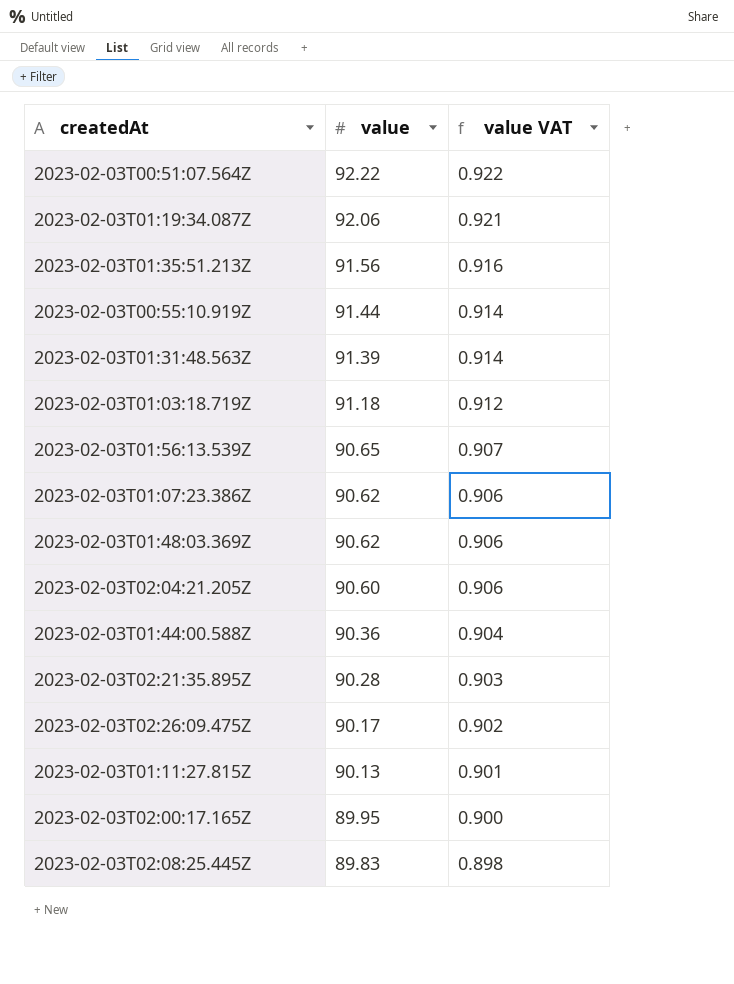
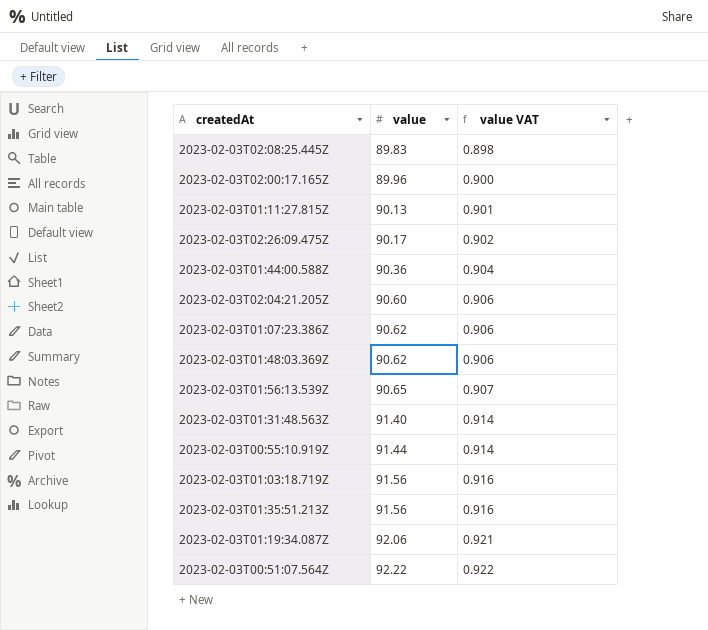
row order: value descending -> value ascending
row 2023-02-03T02:21:35.895Z: 90.28 | 0.903 -> none
2023-02-03T02:00:17.165Z | value: 89.95 -> 89.96
2023-02-03T01:31:48.563Z | value: 91.39 -> 91.40
2023-02-03T01:03:18.719Z | value: 91.18 -> 91.56
2023-02-03T01:03:18.719Z | value VAT: 0.912 -> 0.916

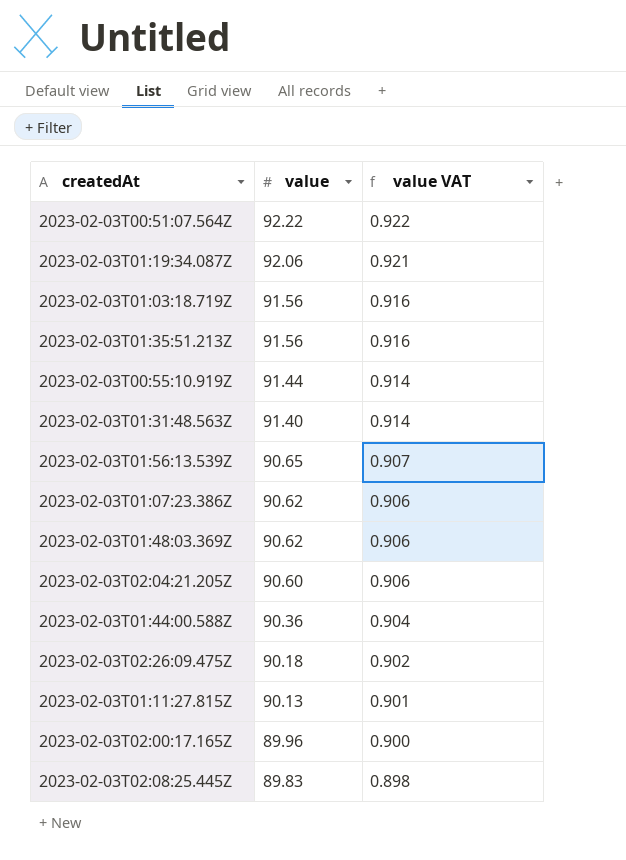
row order: value ascending -> value descending
2023-02-03T02:26:09.475Z | value: 90.17 -> 90.18

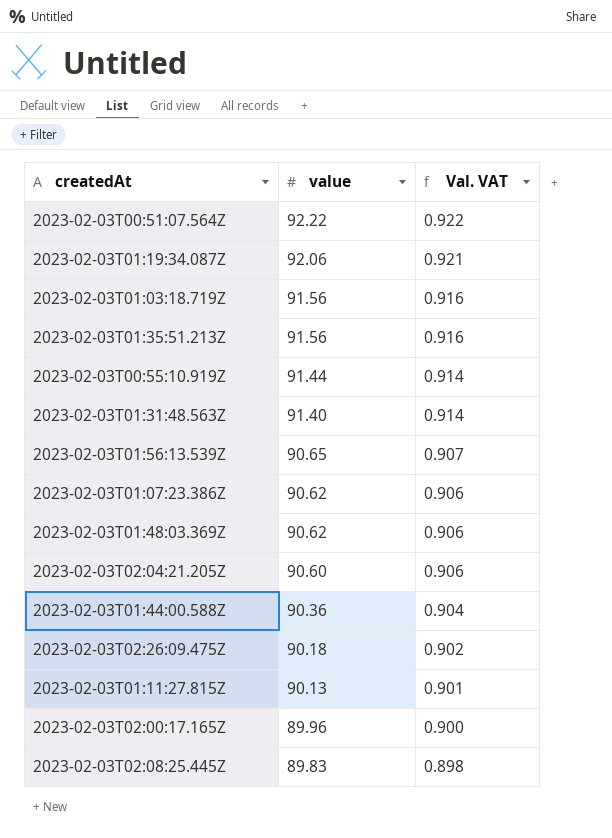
column name: value VAT -> Val. VAT

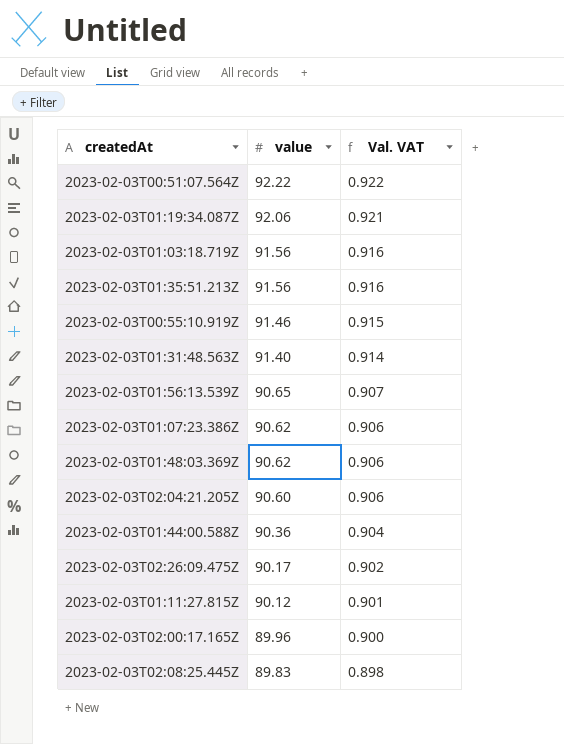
2023-02-03T00:55:10.919Z | value: 91.44 -> 91.46
2023-02-03T00:55:10.919Z | Val. VAT: 0.914 -> 0.915
2023-02-03T02:26:09.475Z | value: 90.18 -> 90.17
2023-02-03T01:11:27.815Z | value: 90.13 -> 90.12

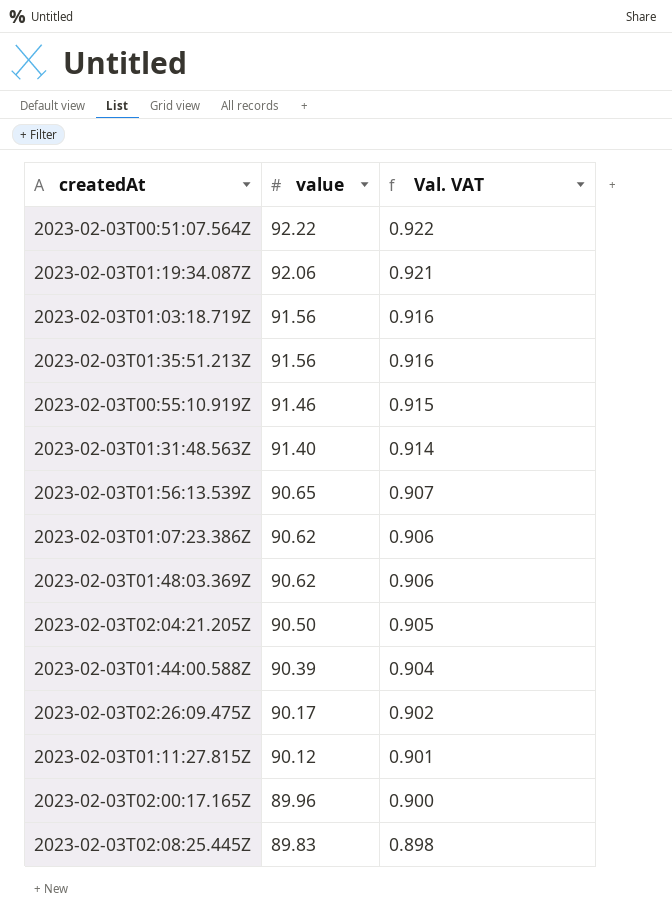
2023-02-03T02:04:21.205Z | value: 90.60 -> 90.50
2023-02-03T02:04:21.205Z | Val. VAT: 0.906 -> 0.905
2023-02-03T01:44:00.588Z | value: 90.36 -> 90.39

